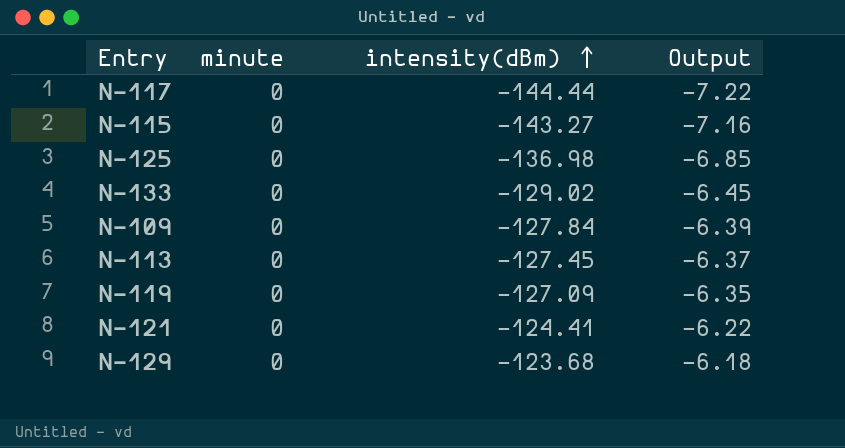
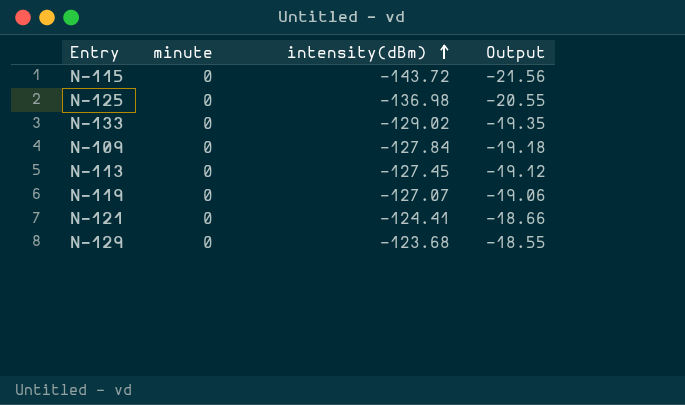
column Output | formula: [intensity(dBm)] * 0.05 -> [intensity(dBm)] * 0.15
row N-117: 0 | -144.44 | -7.22 -> none
N-115 | intensity(dBm): -143.27 -> -143.72
N-119 | intensity(dBm): -127.09 -> -127.07

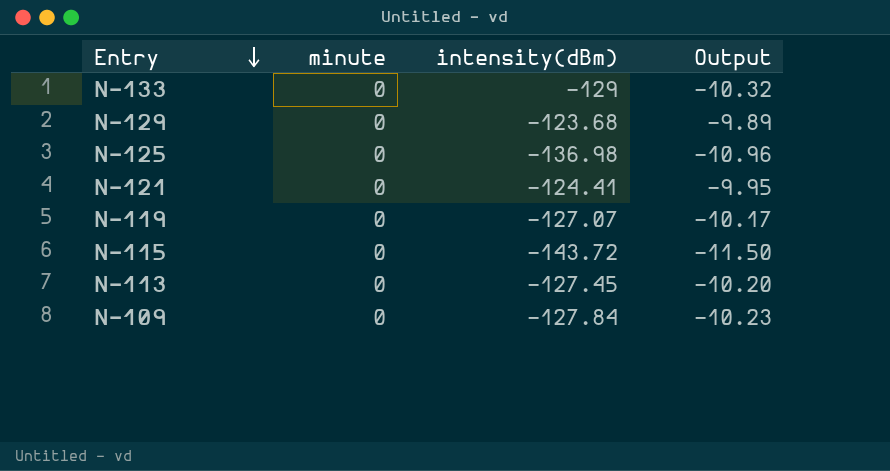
row order: intensity(dBm) ascending -> Entry descending
column Output | formula: [intensity(dBm)] * 0.15 -> [intensity(dBm)] * 0.08
N-133 | intensity(dBm): -129.02 -> -129

